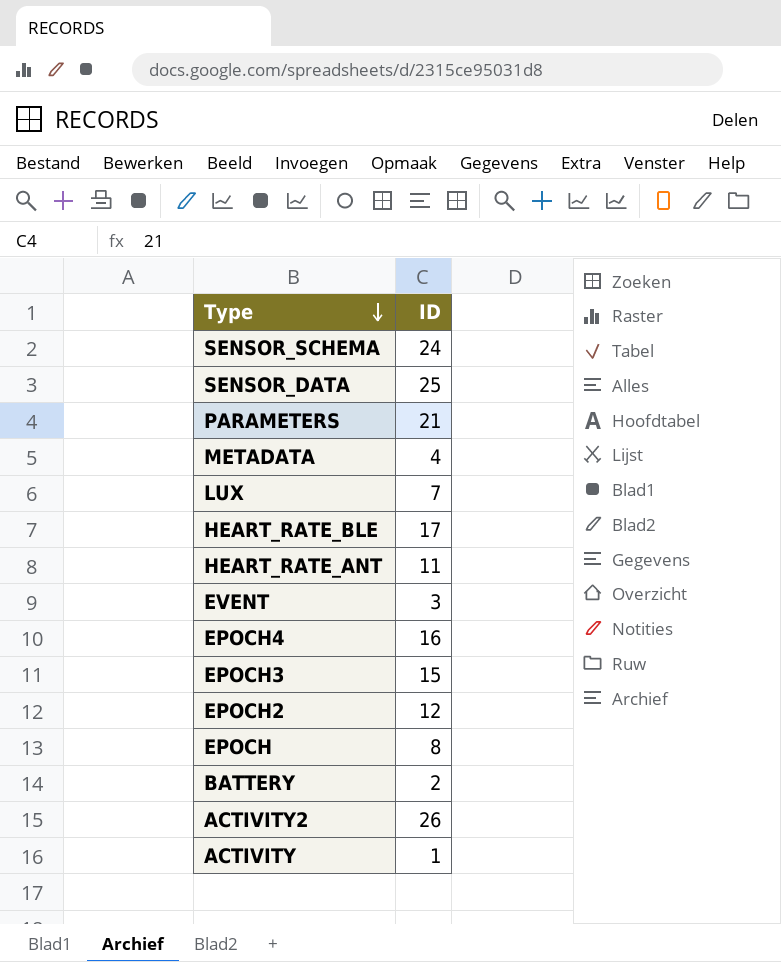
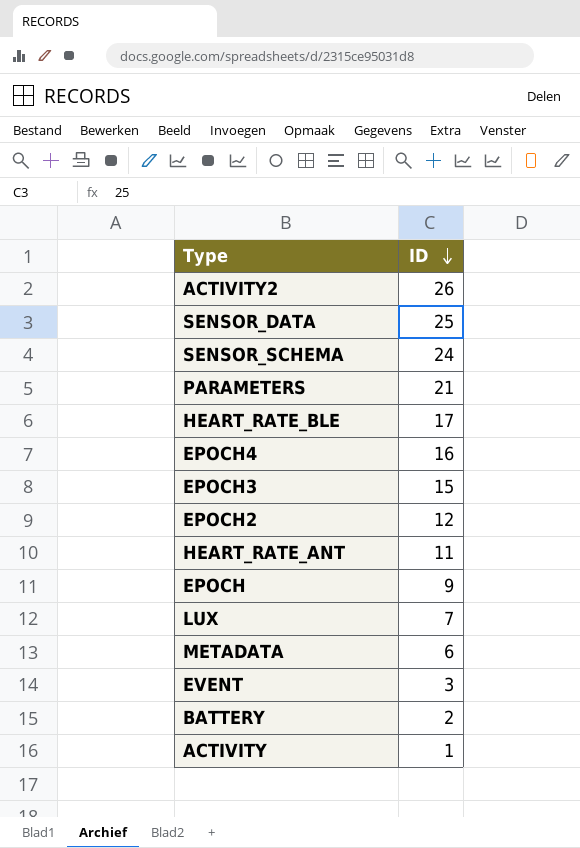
row order: Type descending -> ID descending
EPOCH | ID: 8 -> 9
METADATA | ID: 4 -> 6

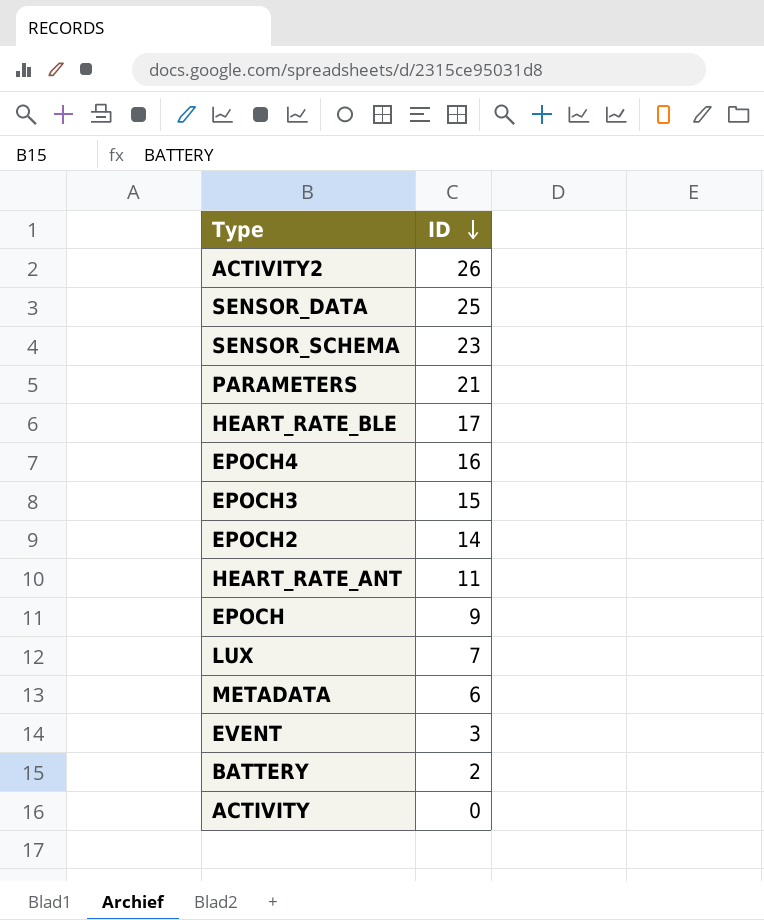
SENSOR_SCHEMA | ID: 24 -> 23
EPOCH2 | ID: 12 -> 14
ACTIVITY | ID: 1 -> 0

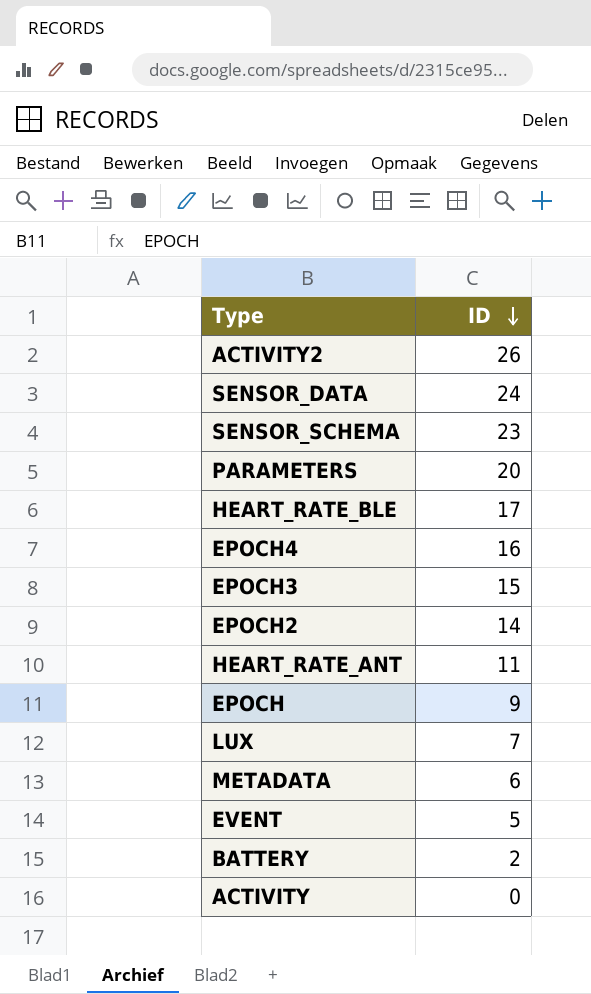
SENSOR_DATA | ID: 25 -> 24
PARAMETERS | ID: 21 -> 20
EVENT | ID: 3 -> 5

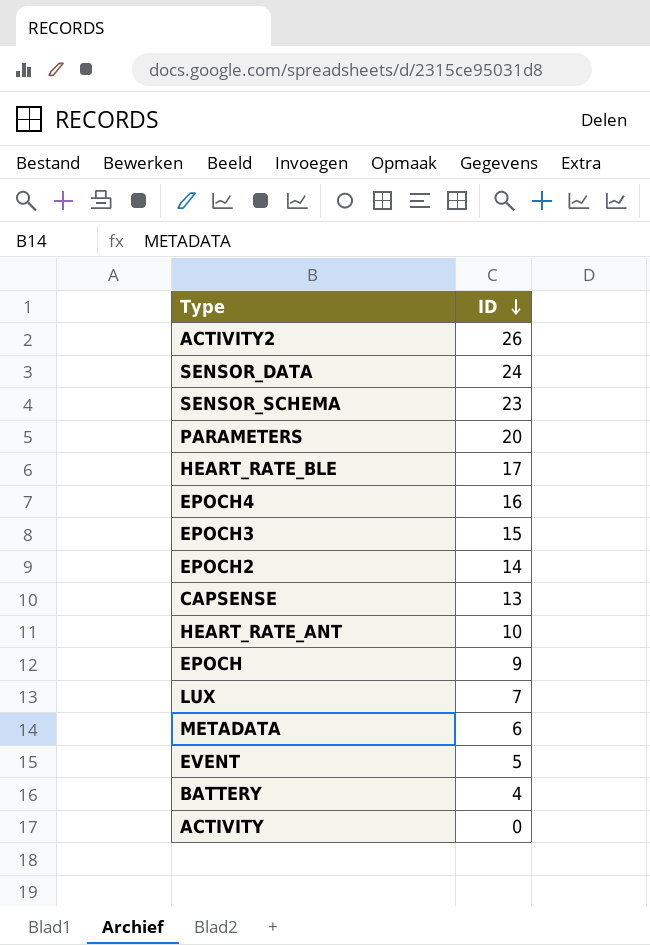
row CAPSENSE: none -> 13
HEART_RATE_ANT | ID: 11 -> 10
BATTERY | ID: 2 -> 4

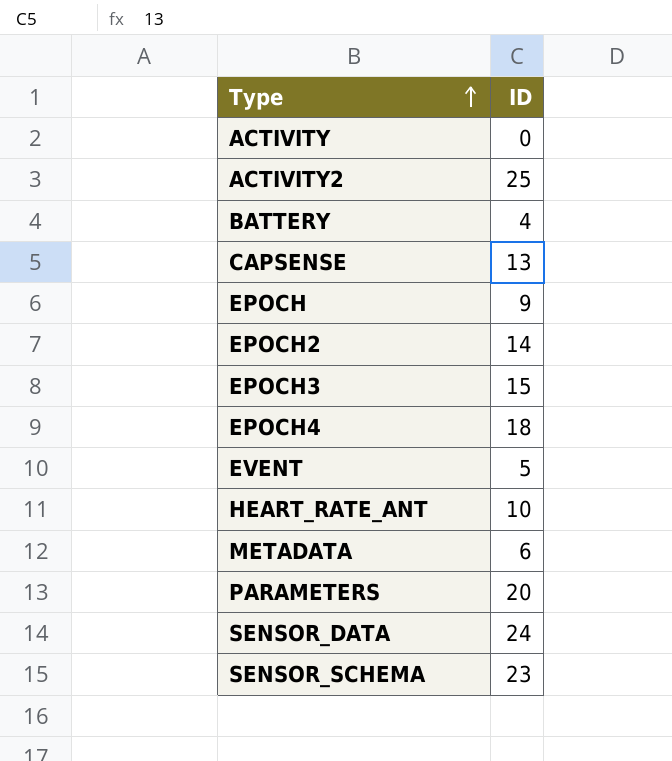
row order: ID descending -> Type ascending
row HEART_RATE_BLE: 17 -> none
row LUX: 7 -> none
ACTIVITY2 | ID: 26 -> 25
EPOCH4 | ID: 16 -> 18

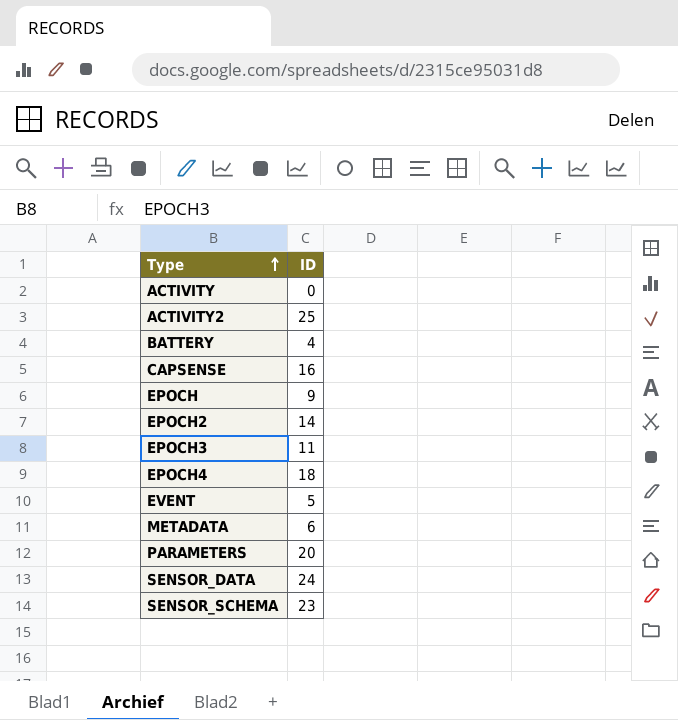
row HEART_RATE_ANT: 10 -> none
CAPSENSE | ID: 13 -> 16
EPOCH3 | ID: 15 -> 11

